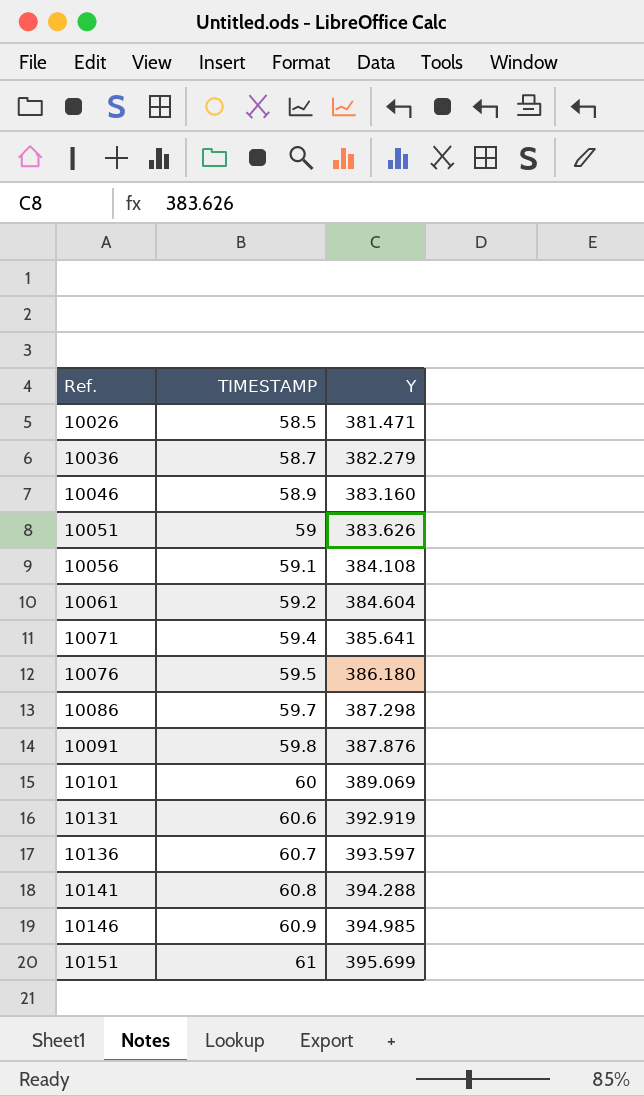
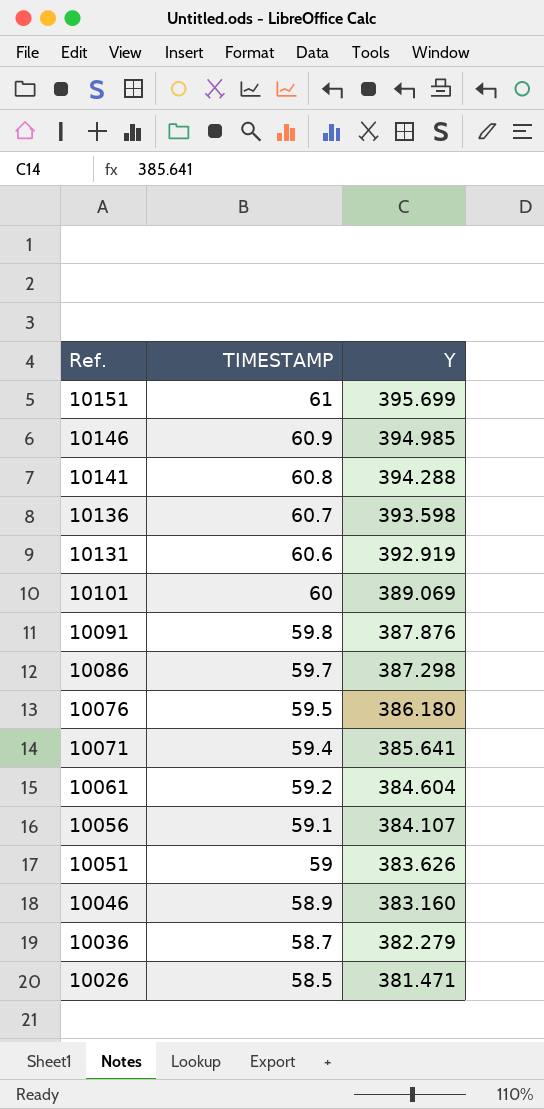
row order: Ref. ascending -> Ref. descending
10136 | Y: 393.597 -> 393.598
10056 | Y: 384.108 -> 384.107

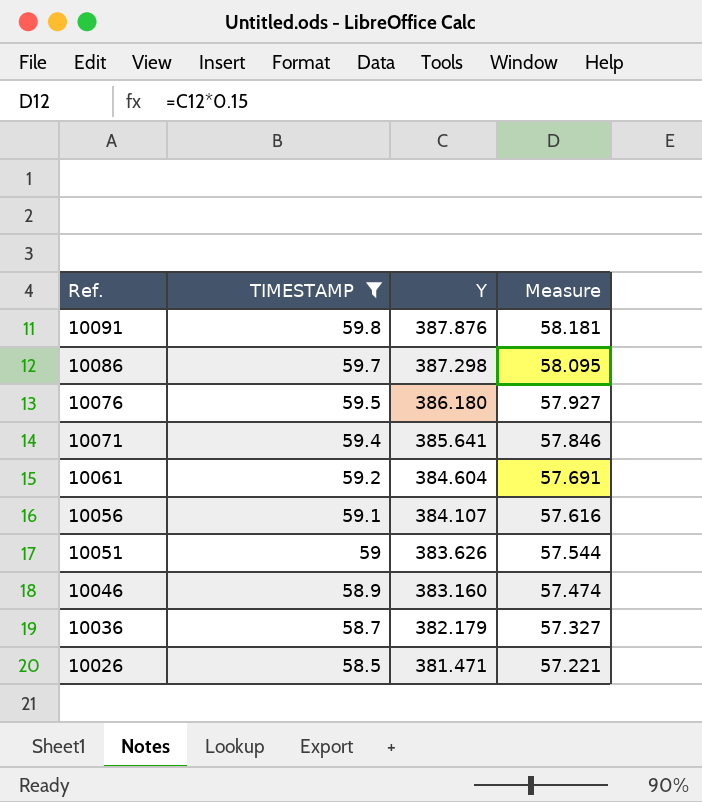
filter: none -> TIMESTAMP <= 59.8
column Measure | formula: none -> [Y] * 0.15
10036 | Y: 382.279 -> 382.179

